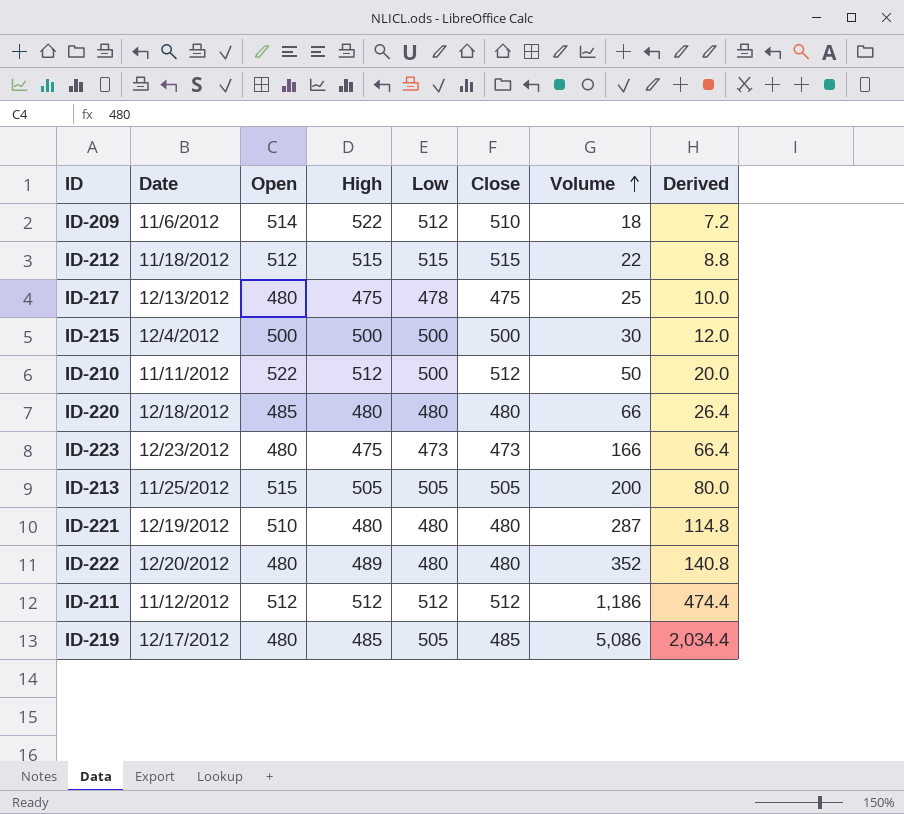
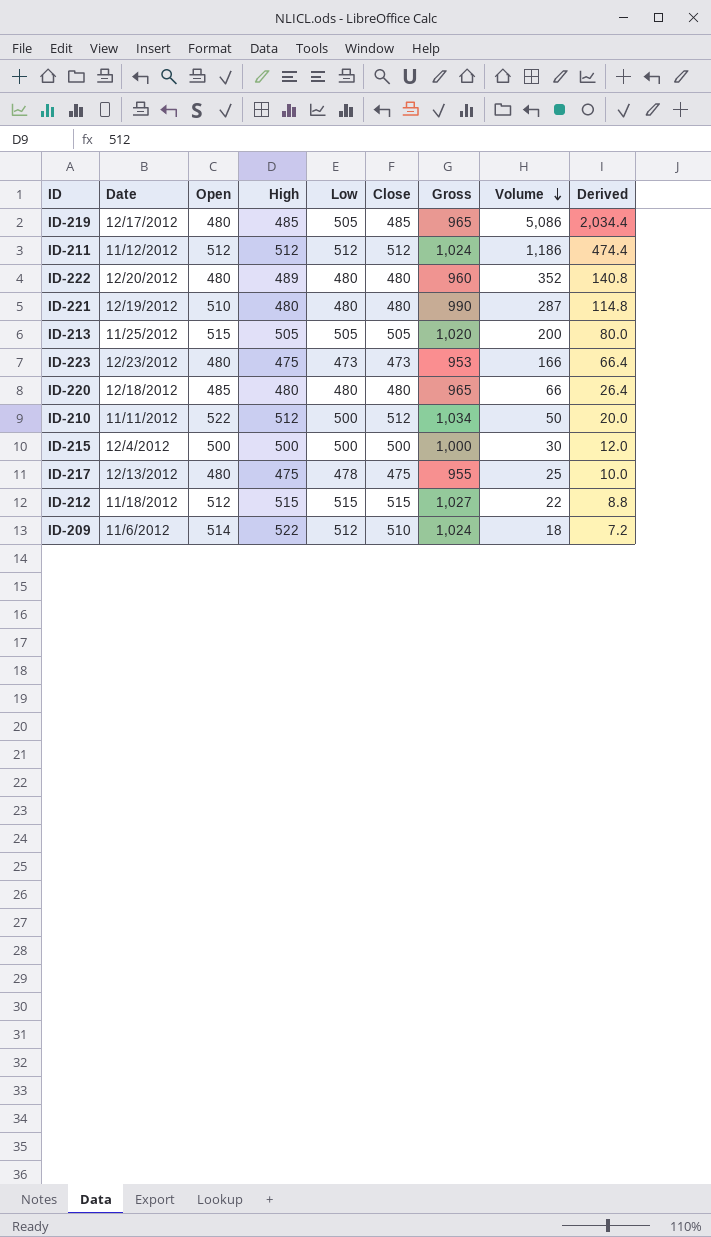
row order: Volume ascending -> Volume descending
column Gross | formula: none -> [Open] + [Close]

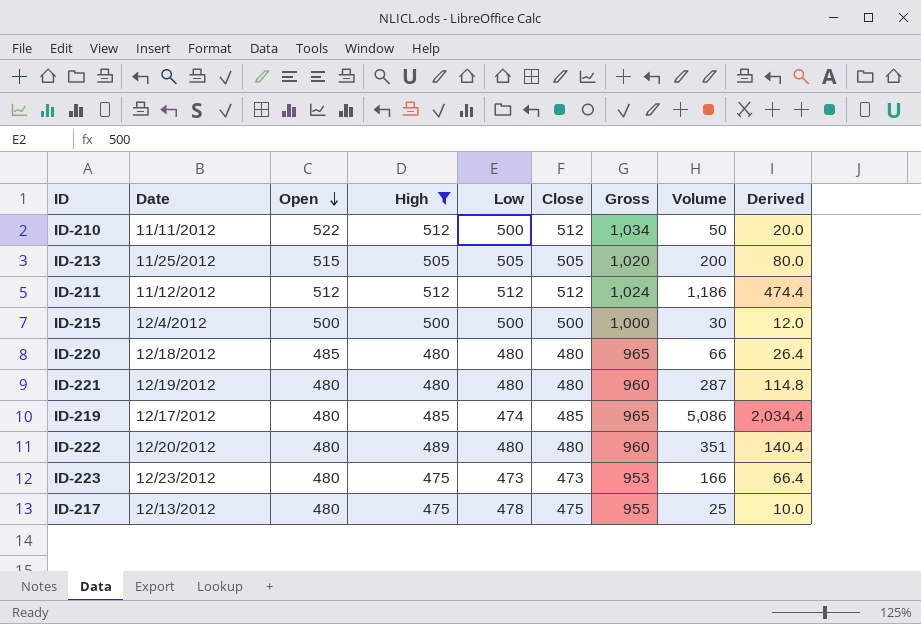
filter: none -> High <= 512
row order: Volume descending -> Open descending
ID-221 | Open: 510 -> 480
ID-221 | Gross: 990 -> 960
ID-219 | Low: 505 -> 474
ID-222 | Volume: 352 -> 351
ID-222 | Derived: 140.8 -> 140.4

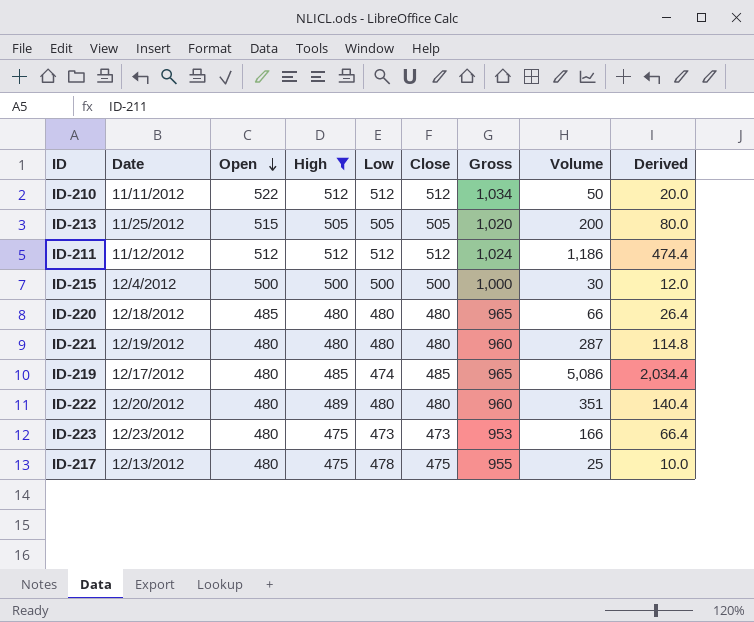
ID-210 | Low: 500 -> 512

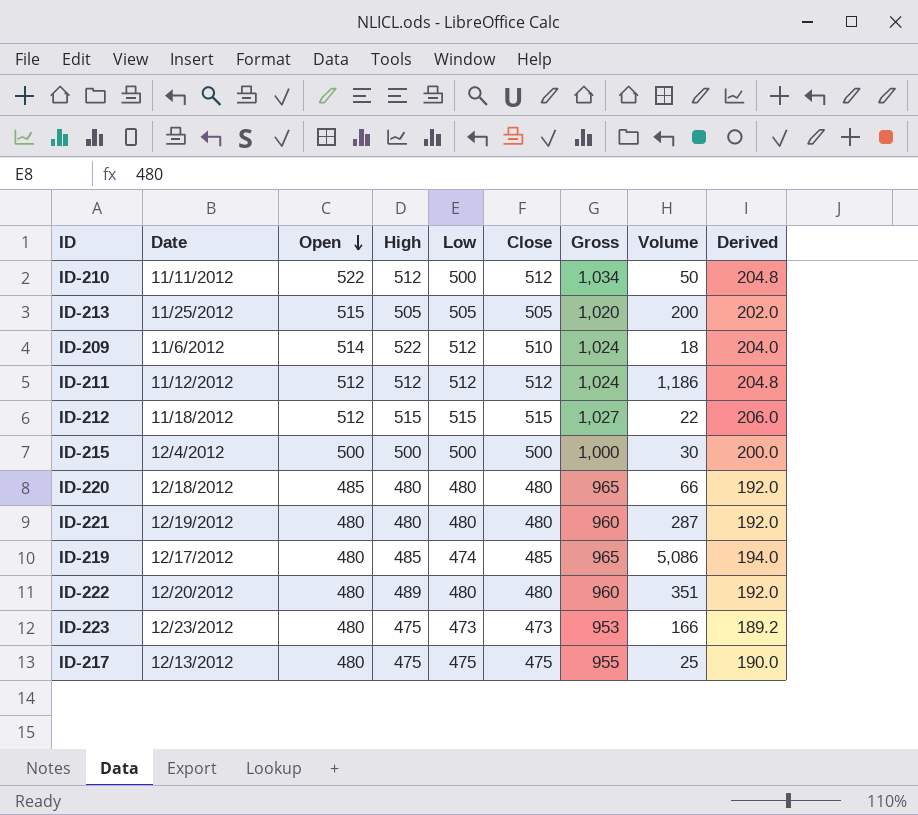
filter: High <= 512 -> none
column Derived | formula: [Volume] * 0.4 -> [Close] * 0.4
ID-210 | Low: 512 -> 500
ID-217 | Low: 478 -> 475

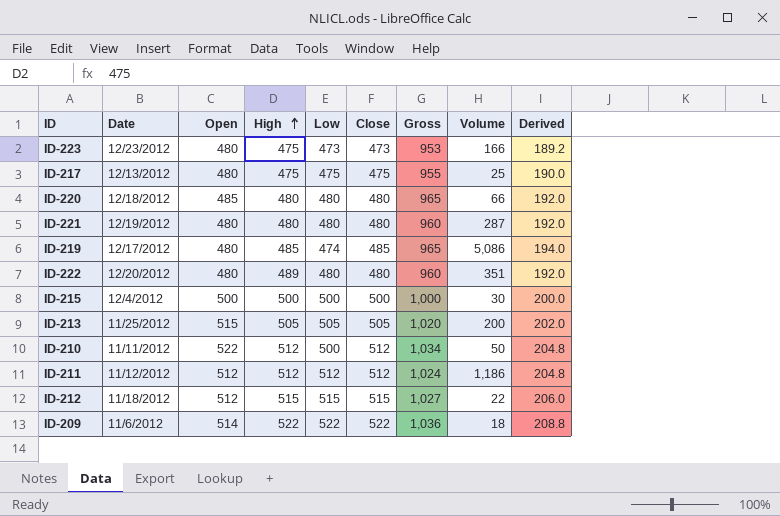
row order: Open descending -> High ascending
ID-209 | Low: 512 -> 522
ID-209 | Close: 510 -> 522
ID-209 | Gross: 1,024 -> 1,036
ID-209 | Derived: 204.0 -> 208.8

